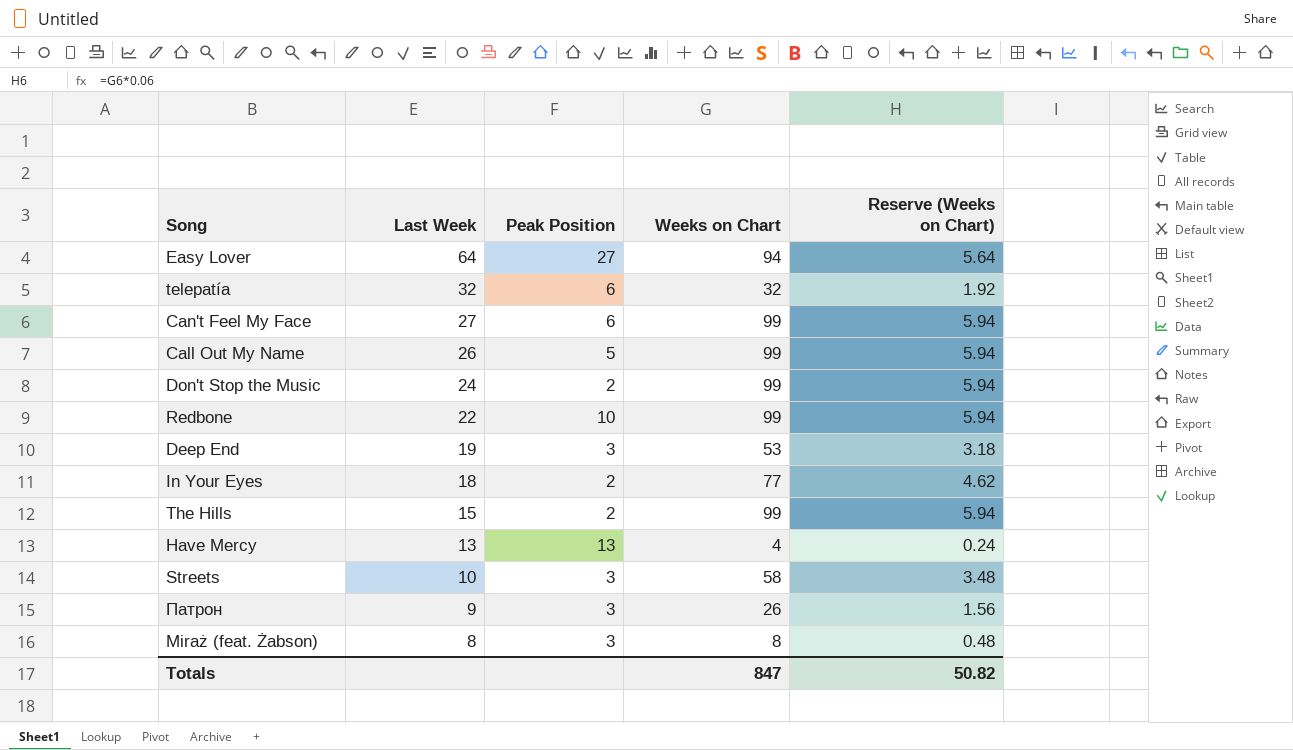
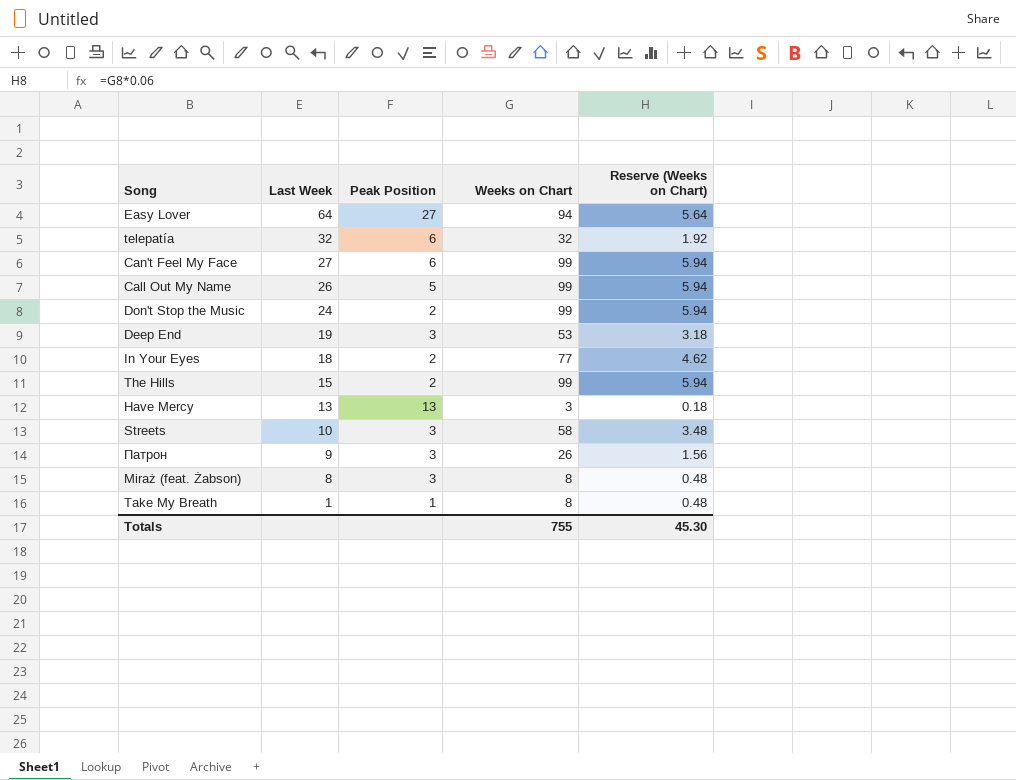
row Redbone: 22 | 10 | 99 | 5.94 -> none
Have Mercy | Weeks on Chart: 4 -> 3
Have Mercy | Reserve (Weeks on Chart): 0.24 -> 0.18
row Take My Breath: none -> 1 | 1 | 8 | 0.48
Totals | Weeks on Chart: 847 -> 755
Totals | Reserve (Weeks on Chart): 50.82 -> 45.30

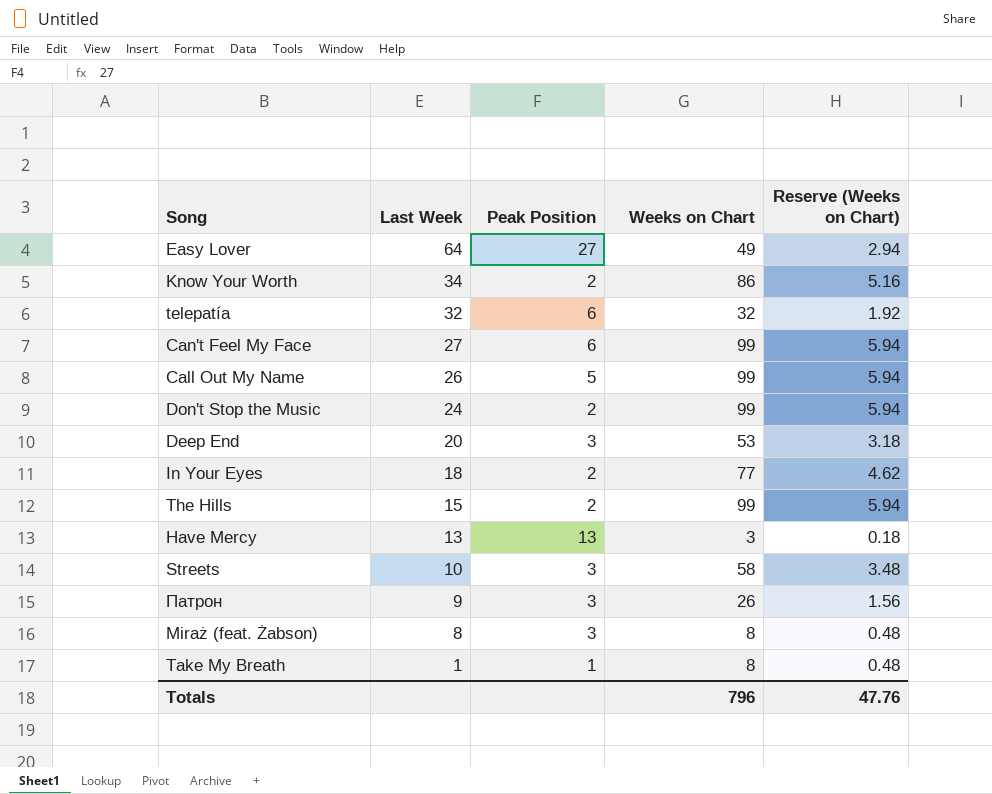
Easy Lover | Weeks on Chart: 94 -> 49
Easy Lover | Reserve (Weeks on Chart): 5.64 -> 2.94
row Know Your Worth: none -> 34 | 2 | 86 | 5.16
Deep End | Last Week: 19 -> 20
Totals | Weeks on Chart: 755 -> 796
Totals | Reserve (Weeks on Chart): 45.30 -> 47.76

